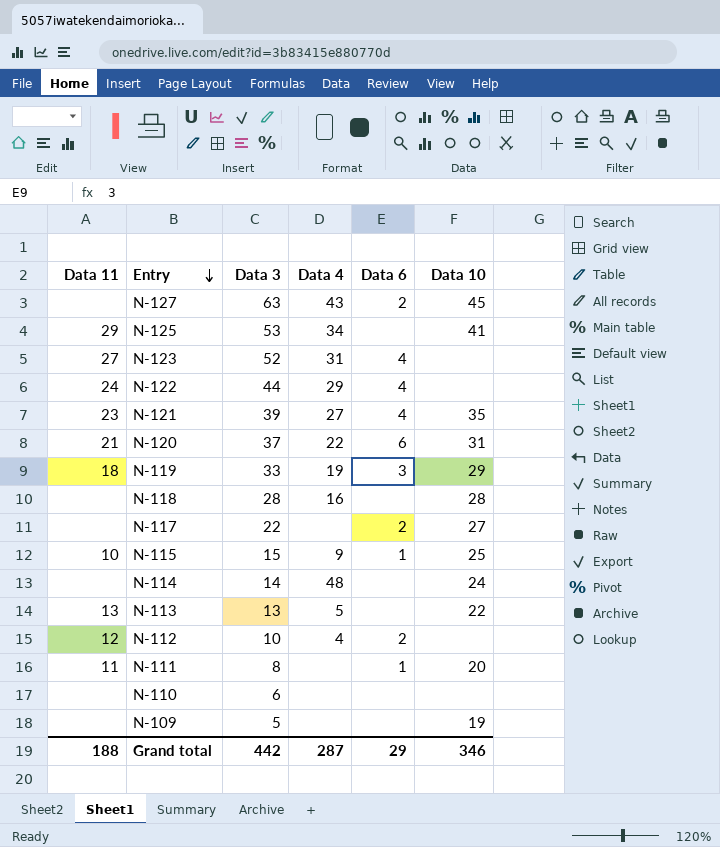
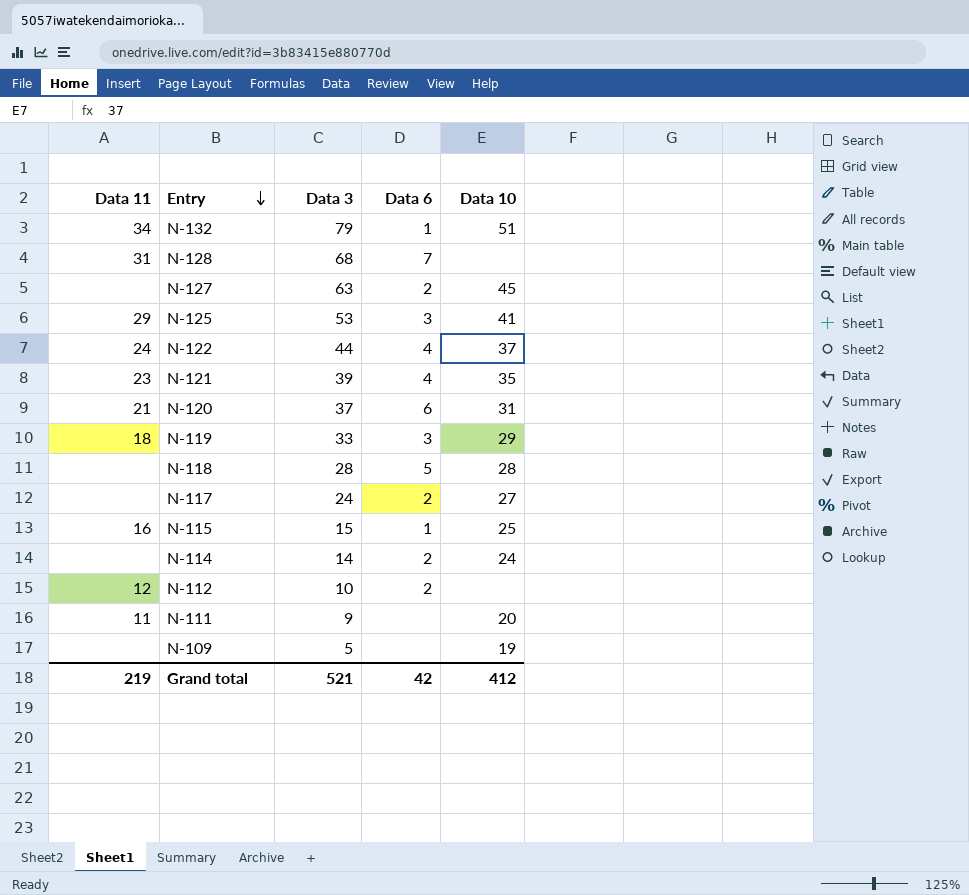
column Data 4 | position: 4 -> none
row N-123: 27 | 52 | 31 | 4 | none -> none
row N-113: 13 | 13 | 5 | none | 22 -> none
row N-110: none | 6 | none | none | none -> none
row N-132: none -> 34 | 79 | 1 | 51
row N-128: none -> 31 | 68 | 7 | none
N-125 | Data 6: none -> 3
N-122 | Data 10: none -> 37
N-118 | Data 6: none -> 5
N-117 | Data 3: 22 -> 24
N-115 | Data 11: 10 -> 16
N-114 | Data 6: none -> 2
N-111 | Data 3: 8 -> 9
N-111 | Data 6: 1 -> none
Grand total | Data 11: 188 -> 219
Grand total | Data 3: 442 -> 521
Grand total | Data 6: 29 -> 42
Grand total | Data 10: 346 -> 412

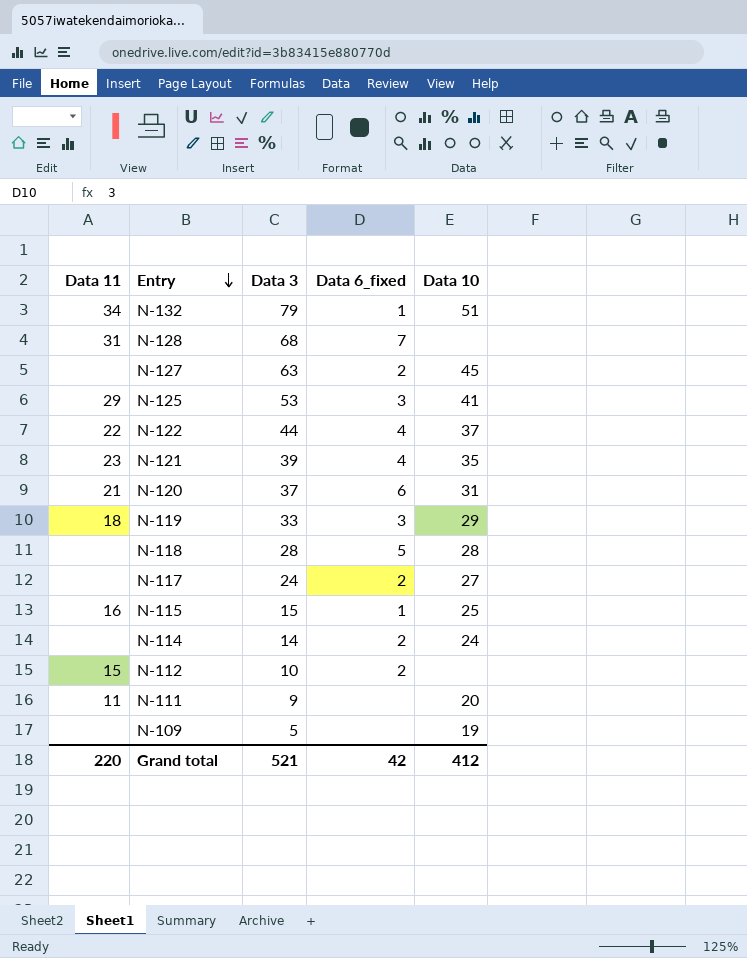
column name: Data 6 -> Data 6_fixed
N-122 | Data 11: 24 -> 22
N-112 | Data 11: 12 -> 15
Grand total | Data 11: 219 -> 220

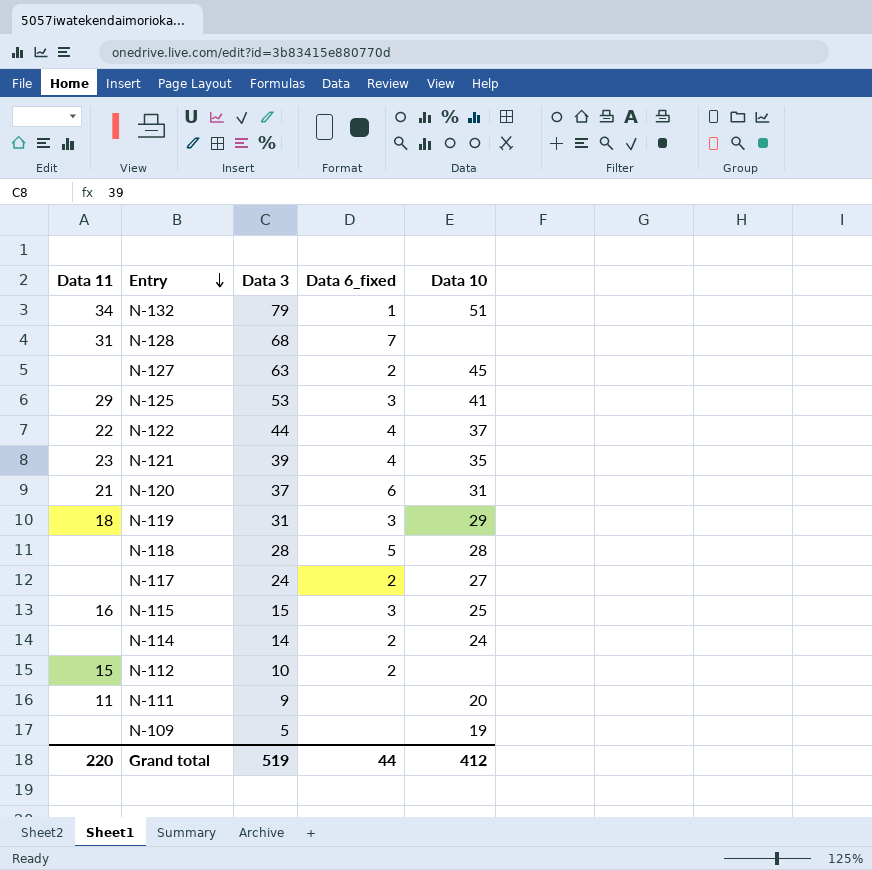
N-119 | Data 3: 33 -> 31
N-115 | Data 6_fixed: 1 -> 3
Grand total | Data 3: 521 -> 519
Grand total | Data 6_fixed: 42 -> 44

